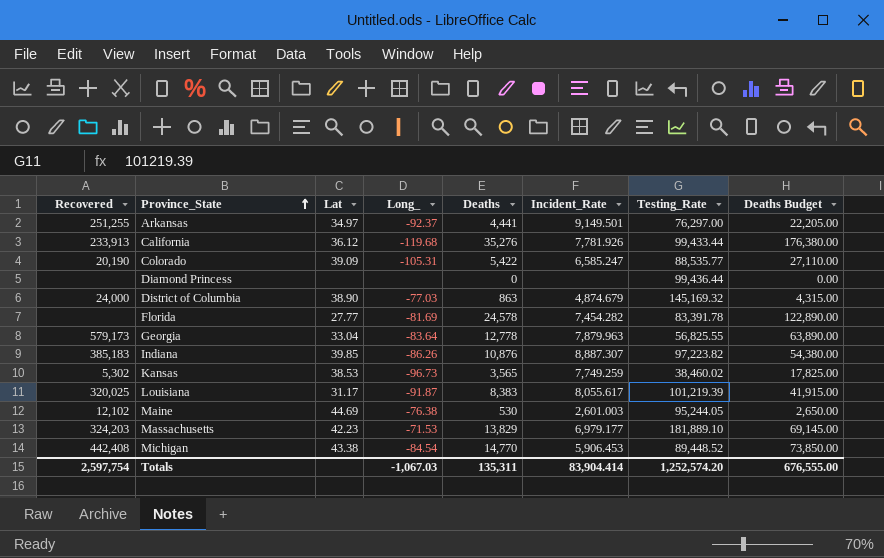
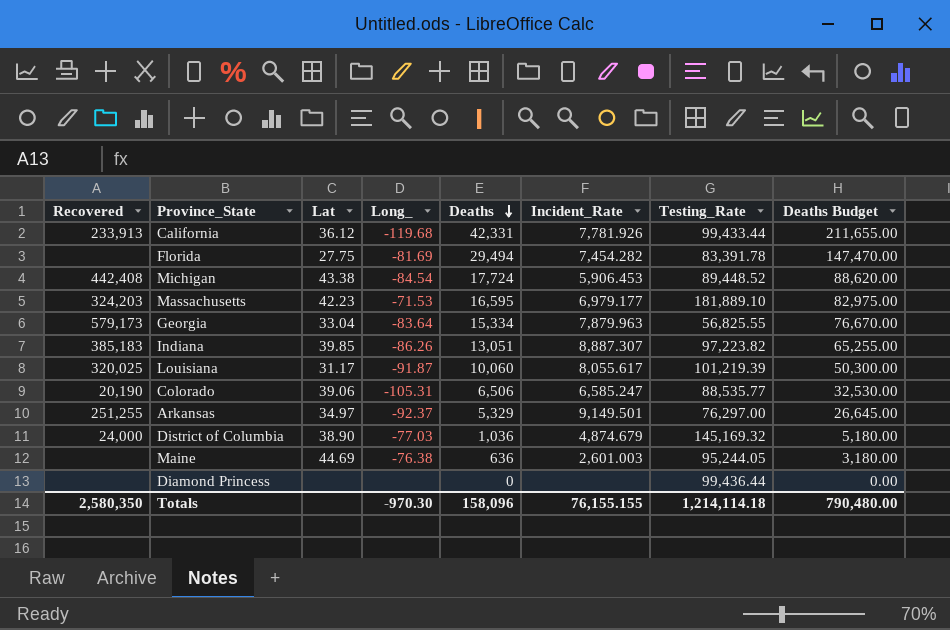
row order: Province_State ascending -> Deaths descending
row Kansas: 5,302 | 38.53 | -96.73 | 3,565 | 7,749.259 | 38,460.02 | 17,825.00 -> none
California | Deaths: 35,276 -> 42,331
California | Deaths Budget: 176,380.00 -> 211,655.00
Florida | Lat: 27.77 -> 27.75
Florida | Deaths: 24,578 -> 29,494
Florida | Deaths Budget: 122,890.00 -> 147,470.00
Michigan | Deaths: 14,770 -> 17,724
Michigan | Deaths Budget: 73,850.00 -> 88,620.00
Massachusetts | Deaths: 13,829 -> 16,595
Massachusetts | Deaths Budget: 69,145.00 -> 82,975.00
Georgia | Deaths: 12,778 -> 15,334
Georgia | Deaths Budget: 63,890.00 -> 76,670.00
Indiana | Deaths: 10,876 -> 13,051
Indiana | Deaths Budget: 54,380.00 -> 65,255.00
Louisiana | Deaths: 8,383 -> 10,060
Louisiana | Deaths Budget: 41,915.00 -> 50,300.00
Colorado | Lat: 39.09 -> 39.06
Colorado | Deaths: 5,422 -> 6,506
Colorado | Deaths Budget: 27,110.00 -> 32,530.00
Arkansas | Deaths: 4,441 -> 5,329
Arkansas | Deaths Budget: 22,205.00 -> 26,645.00
District of Columbia | Deaths: 863 -> 1,036
District of Columbia | Deaths Budget: 4,315.00 -> 5,180.00
Maine | Recovered: 12,102 -> none
Maine | Deaths: 530 -> 636
Maine | Deaths Budget: 2,650.00 -> 3,180.00
Totals | Recovered: 2,597,754 -> 2,580,350
Totals | Long_: -1,067.03 -> -970.30
Totals | Deaths: 135,311 -> 158,096
Totals | Incident_Rate: 83,904.414 -> 76,155.155
Totals | Testing_Rate: 1,252,574.20 -> 1,214,114.18
Totals | Deaths Budget: 676,555.00 -> 790,480.00

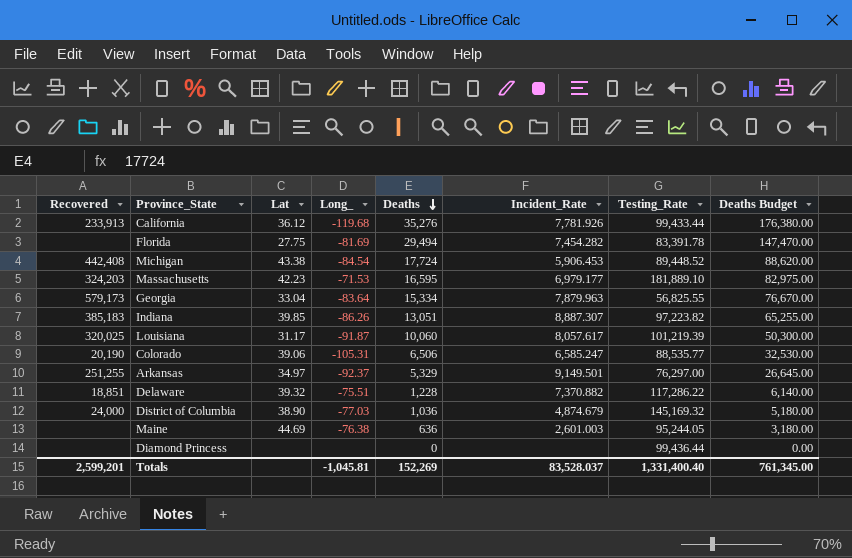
California | Deaths: 42,331 -> 35,276
California | Deaths Budget: 211,655.00 -> 176,380.00
Louisiana | Incident_Rate: 8,055.617 -> 8,057.617
row Delaware: none -> 18,851 | 39.32 | -75.51 | 1,228 | 7,370.882 | 117,286.22 | 6,140.00
Totals | Recovered: 2,580,350 -> 2,599,201
Totals | Long_: -970.30 -> -1,045.81
Totals | Deaths: 158,096 -> 152,269
Totals | Incident_Rate: 76,155.155 -> 83,528.037
Totals | Testing_Rate: 1,214,114.18 -> 1,331,400.40
Totals | Deaths Budget: 790,480.00 -> 761,345.00

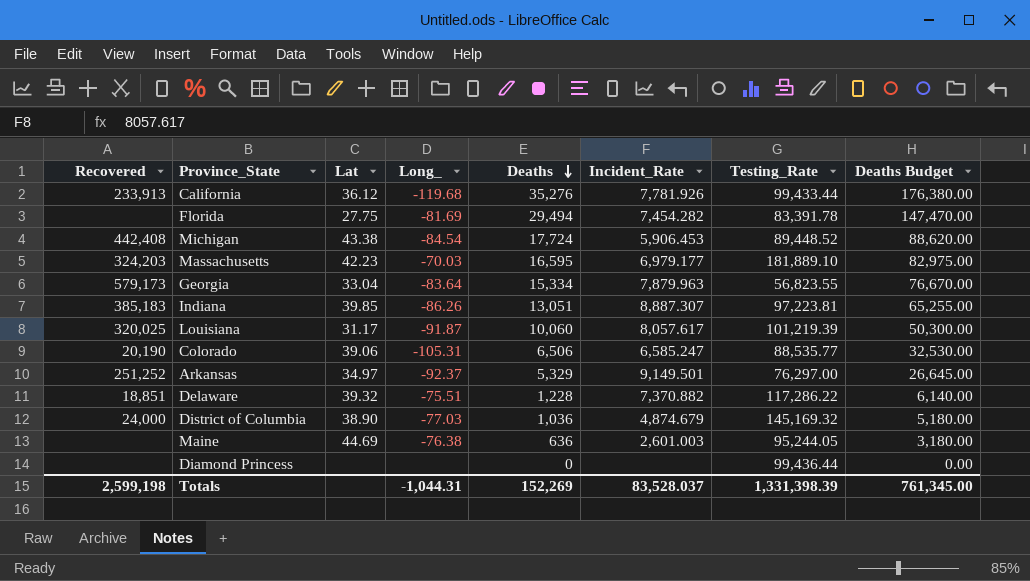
Massachusetts | Long_: -71.53 -> -70.03
Georgia | Testing_Rate: 56,825.55 -> 56,823.55
Indiana | Testing_Rate: 97,223.82 -> 97,223.81
Arkansas | Recovered: 251,255 -> 251,252
Totals | Recovered: 2,599,201 -> 2,599,198
Totals | Long_: -1,045.81 -> -1,044.31
Totals | Testing_Rate: 1,331,400.40 -> 1,331,398.39

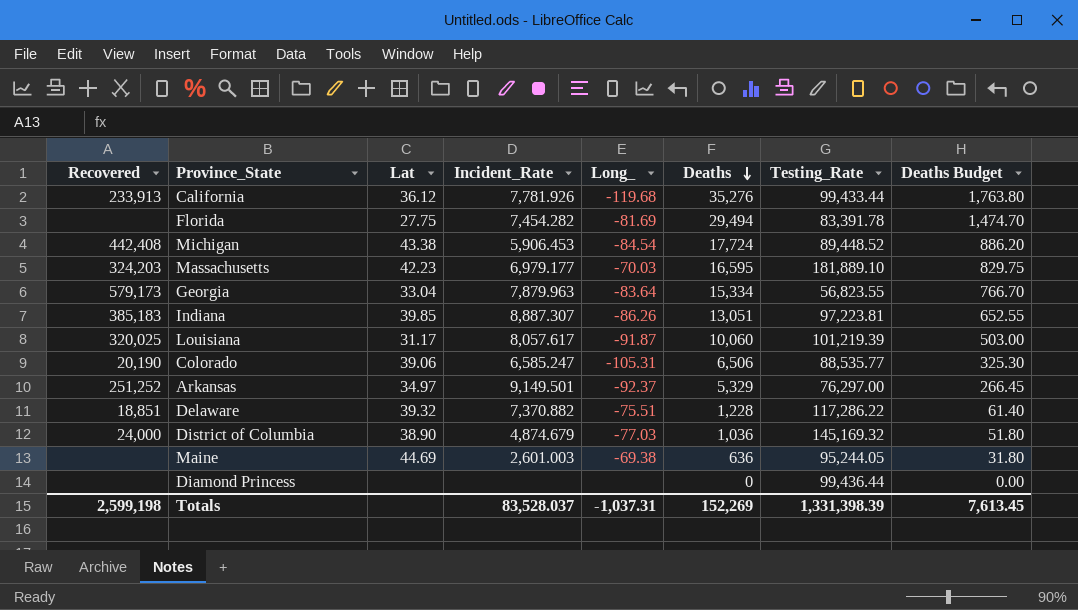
column Incident_Rate | position: 6 -> 4
column Deaths Budget | formula: [Deaths] * 5 -> [Deaths] * 0.05
Maine | Long_: -76.38 -> -69.38
Totals | Long_: -1,044.31 -> -1,037.31
Totals | Deaths Budget: 761,345.00 -> 7,613.45

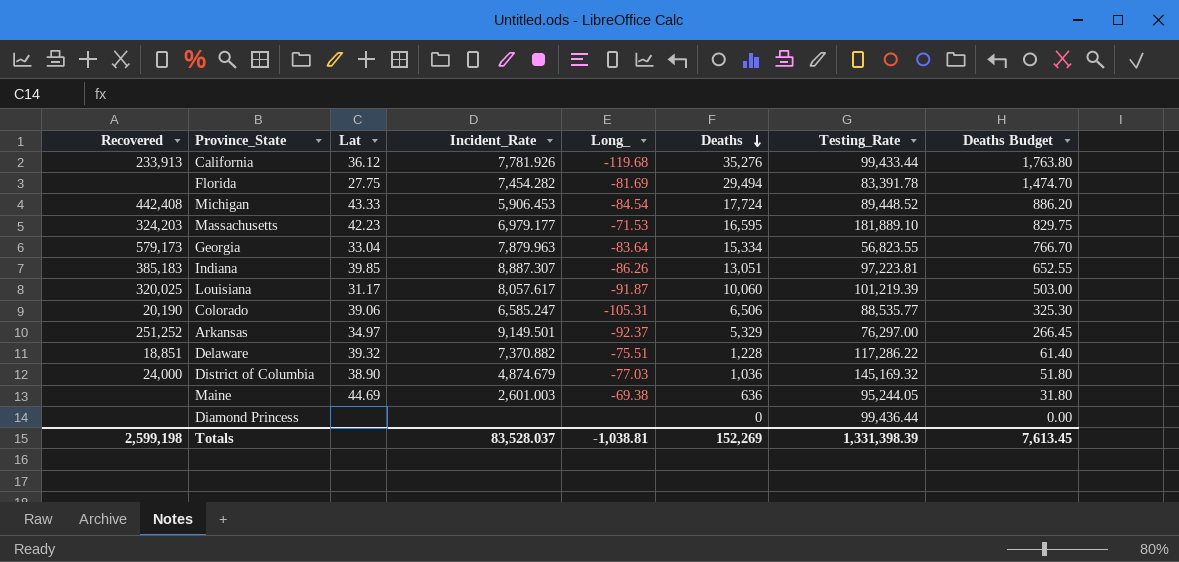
Michigan | Lat: 43.38 -> 43.33
Massachusetts | Long_: -70.03 -> -71.53
Totals | Long_: -1,037.31 -> -1,038.81

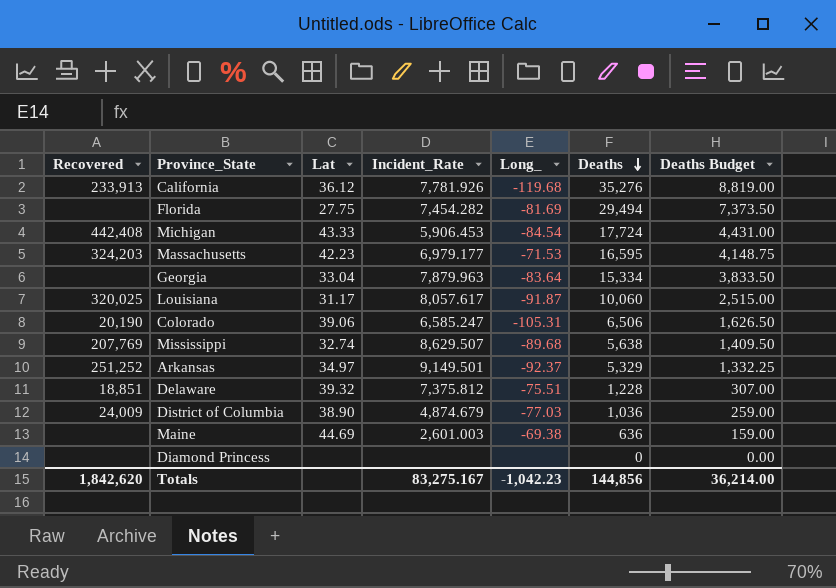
column Testing_Rate | position: 7 -> none
column Deaths Budget | formula: [Deaths] * 0.05 -> [Deaths] * 0.25
row Indiana: 385,183 | 39.85 | 8,887.307 | -86.26 | 13,051 | 97,223.81 | 652.55 -> none
Georgia | Recovered: 579,173 -> none
row Mississippi: none -> 207,769 | 32.74 | 8,629.507 | -89.68 | 5,638 | 1,409.50
Delaware | Incident_Rate: 7,370.882 -> 7,375.812
District of Columbia | Recovered: 24,000 -> 24,009
Totals | Recovered: 2,599,198 -> 1,842,620
Totals | Incident_Rate: 83,528.037 -> 83,275.167
Totals | Long_: -1,038.81 -> -1,042.23
Totals | Deaths: 152,269 -> 144,856
Totals | Deaths Budget: 7,613.45 -> 36,214.00

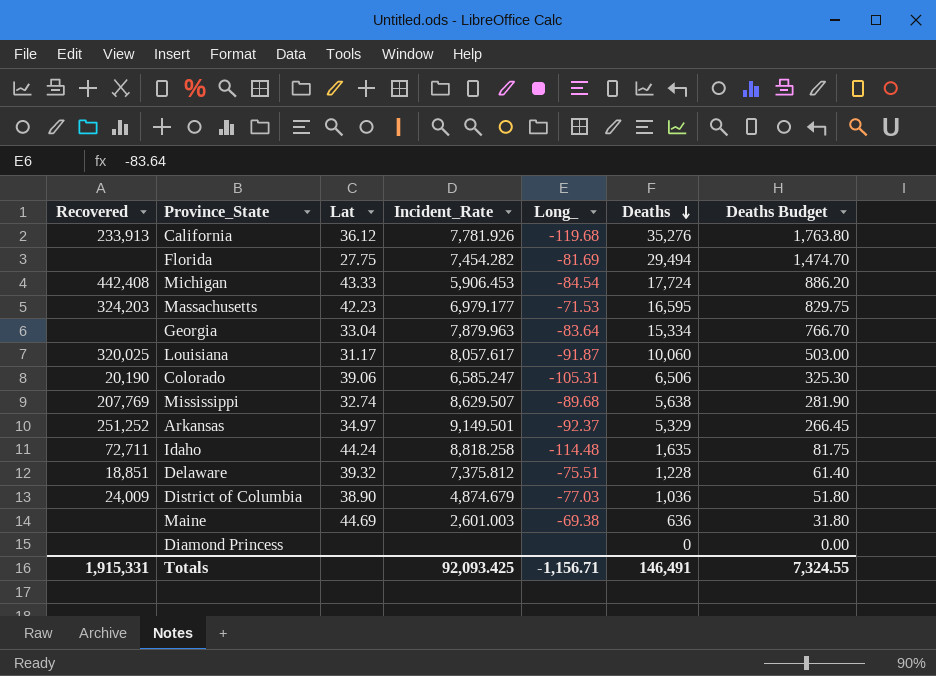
column Deaths Budget | formula: [Deaths] * 0.25 -> [Deaths] * 0.05
row Idaho: none -> 72,711 | 44.24 | 8,818.258 | -114.48 | 1,635 | 81.75
Totals | Recovered: 1,842,620 -> 1,915,331
Totals | Incident_Rate: 83,275.167 -> 92,093.425
Totals | Long_: -1,042.23 -> -1,156.71
Totals | Deaths: 144,856 -> 146,491
Totals | Deaths Budget: 36,214.00 -> 7,324.55

